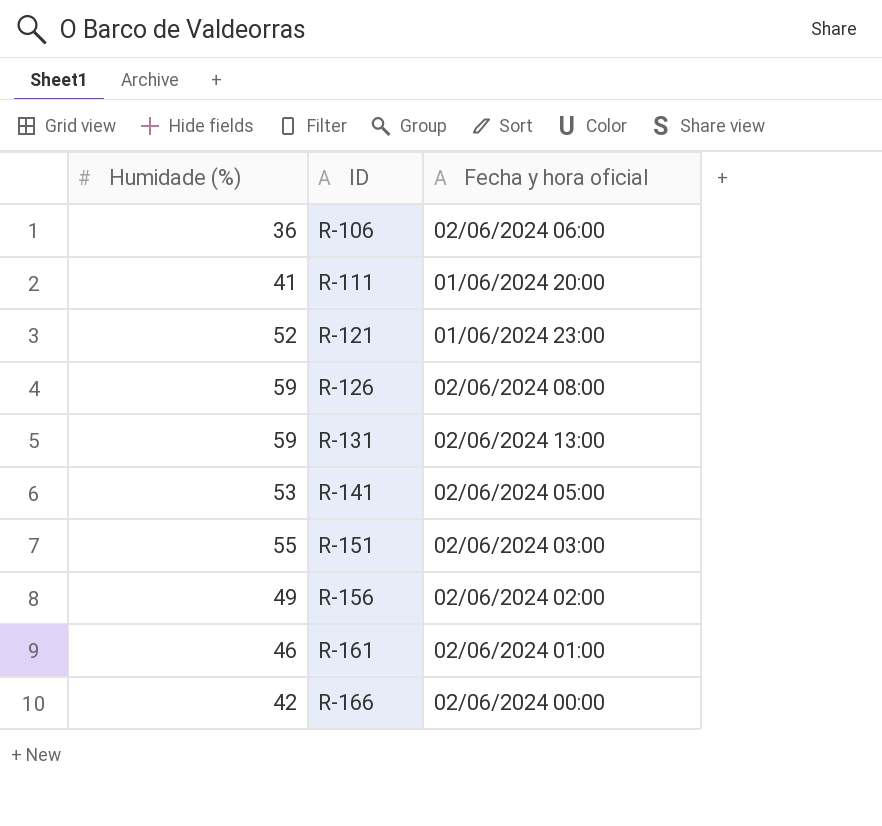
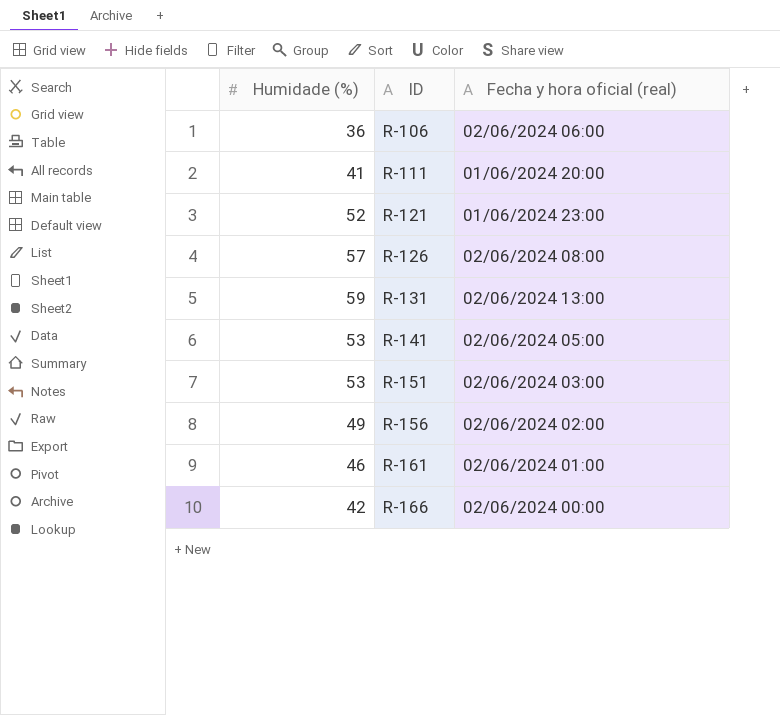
column name: Fecha y hora oficial -> Fecha y hora oficial (real)
R-126 | Humidade (%): 59 -> 57
R-151 | Humidade (%): 55 -> 53

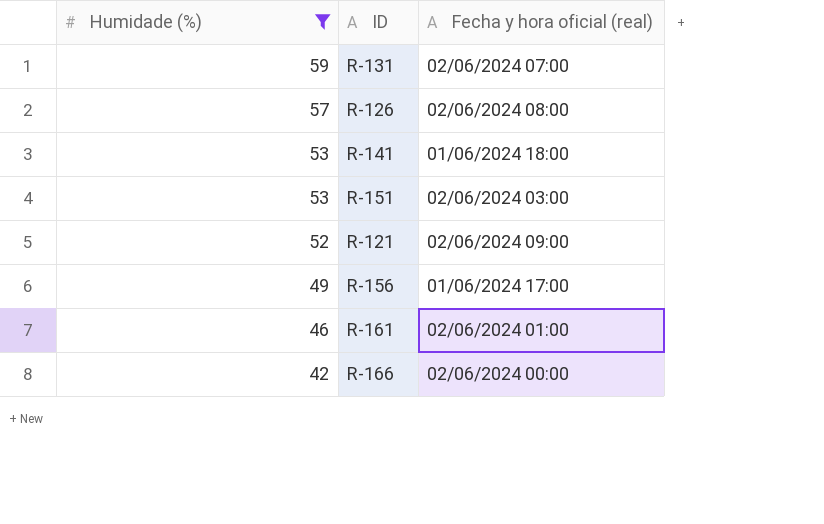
filter: none -> Humidade (%) >= 42
row order: ID ascending -> Humidade (%) descending
R-131 | Fecha y hora oficial (real): 02/06/2024 13:00 -> 02/06/2024 07:00
R-141 | Fecha y hora oficial (real): 02/06/2024 05:00 -> 01/06/2024 18:00
R-121 | Fecha y hora oficial (real): 01/06/2024 23:00 -> 02/06/2024 09:00
R-156 | Fecha y hora oficial (real): 02/06/2024 02:00 -> 01/06/2024 17:00

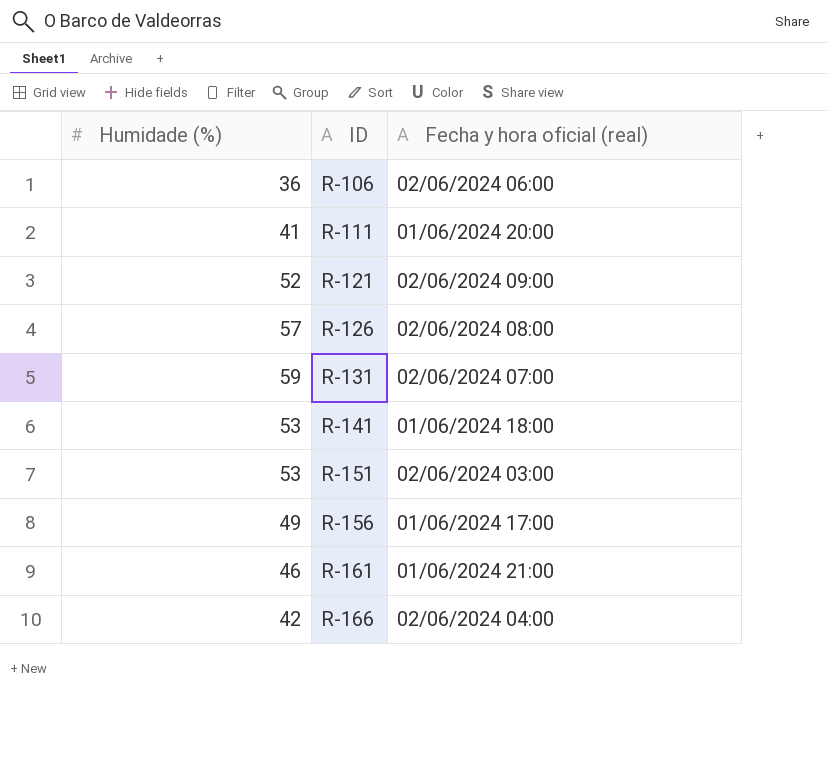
filter: Humidade (%) >= 42 -> none
row order: Humidade (%) descending -> ID ascending
R-161 | Fecha y hora oficial (real): 02/06/2024 01:00 -> 01/06/2024 21:00
R-166 | Fecha y hora oficial (real): 02/06/2024 00:00 -> 02/06/2024 04:00

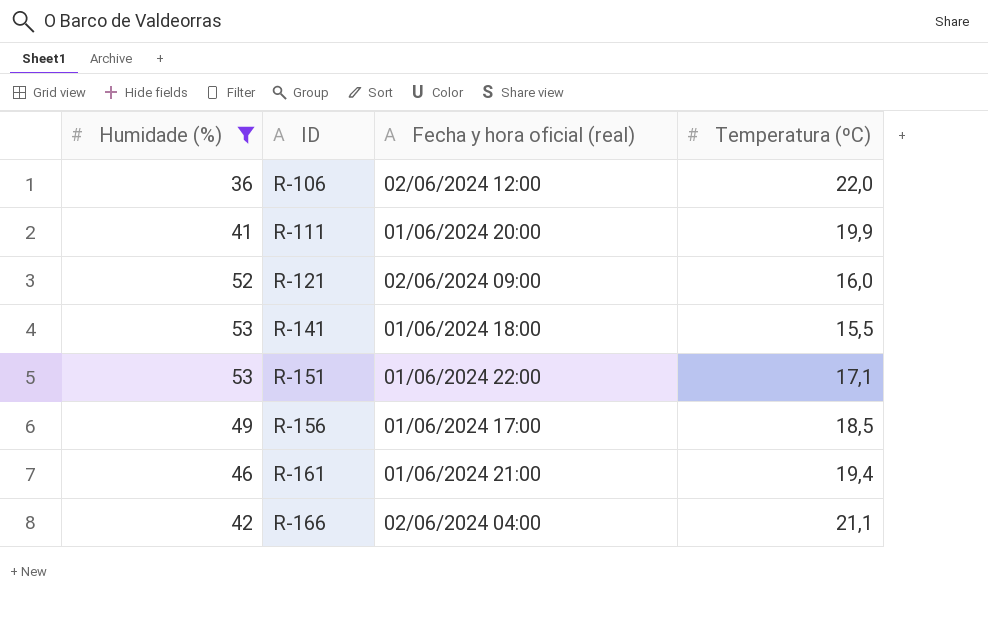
filter: none -> Humidade (%) <= 53
column Temperatura (ºC) | position: none -> 4
R-106 | Fecha y hora oficial (real): 02/06/2024 06:00 -> 02/06/2024 12:00
R-151 | Fecha y hora oficial (real): 02/06/2024 03:00 -> 01/06/2024 22:00

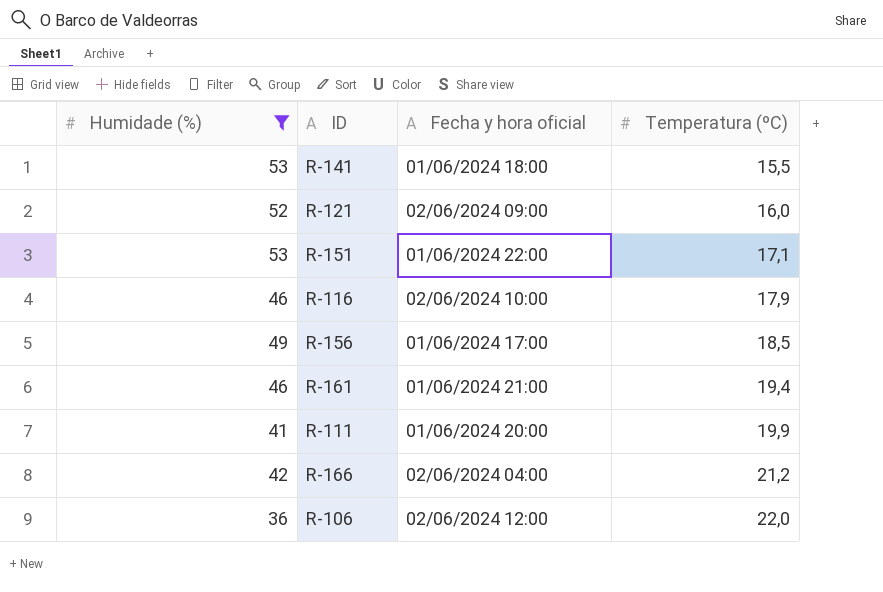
row order: ID ascending -> Temperatura (ºC) ascending
column name: Fecha y hora oficial (real) -> Fecha y hora oficial
row R-116: none -> 46 | 02/06/2024 10:00 | 17,9
R-166 | Temperatura (ºC): 21,1 -> 21,2

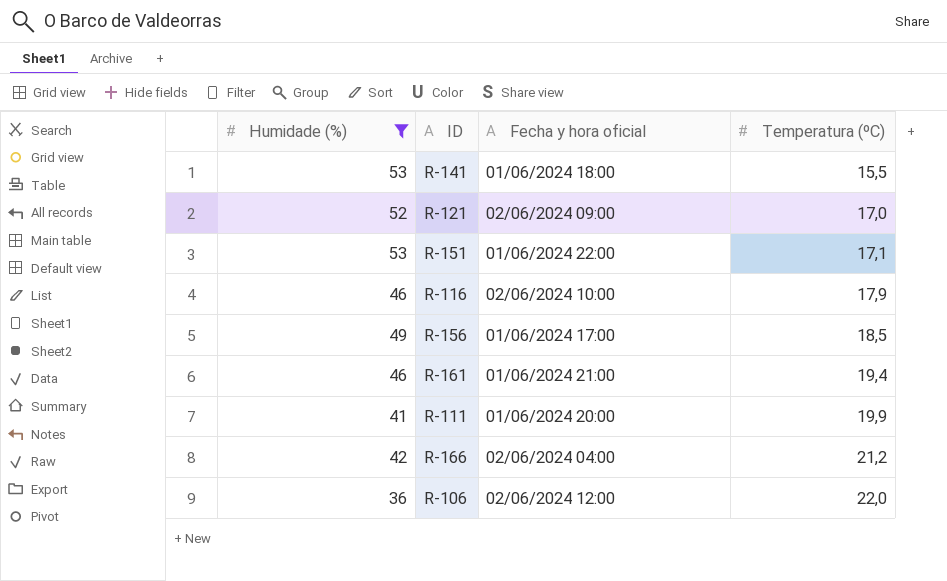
R-121 | Temperatura (ºC): 16,0 -> 17,0

